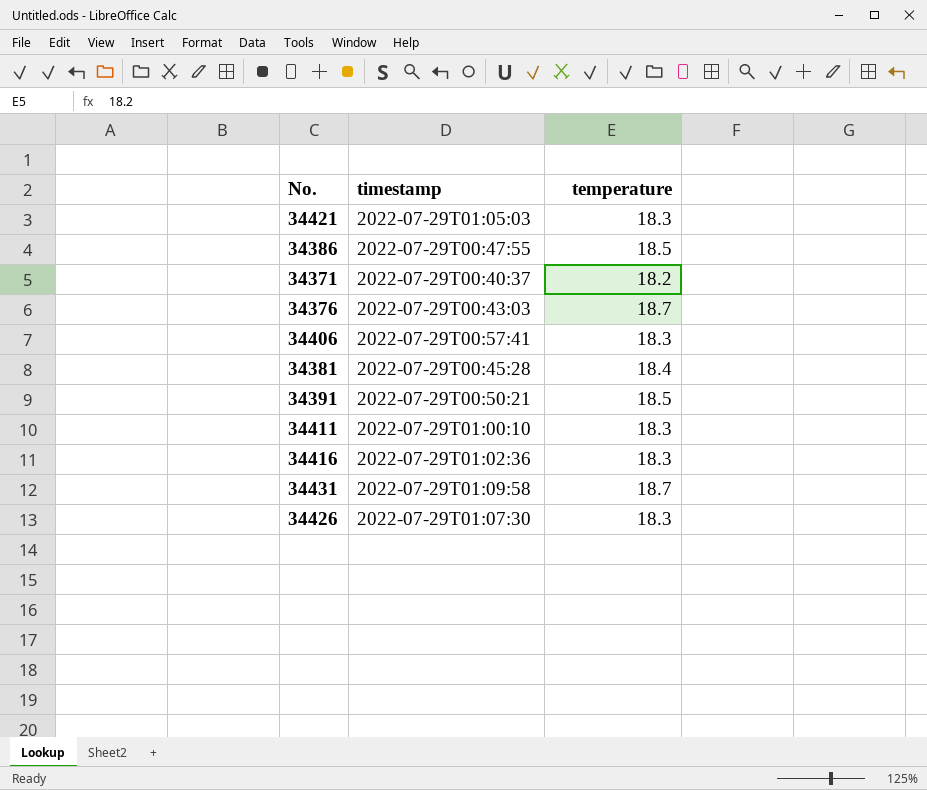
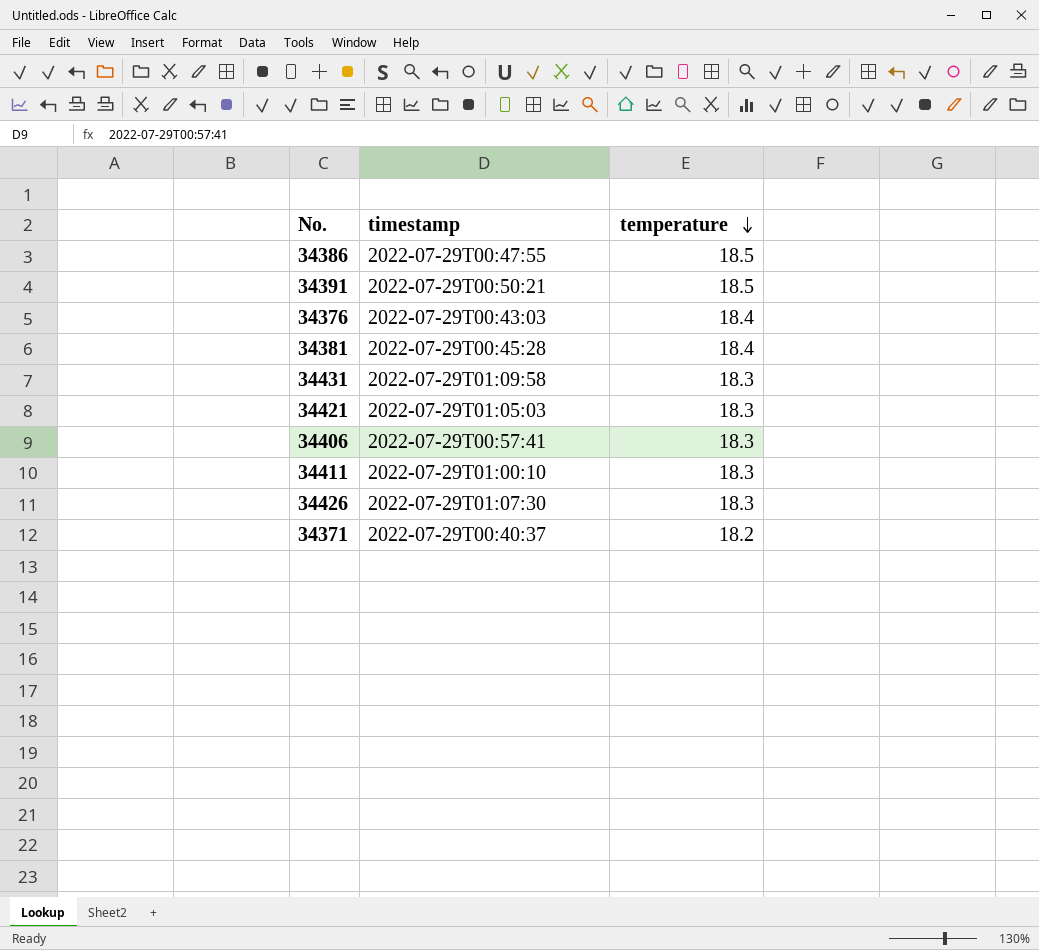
row order: none -> temperature descending
row 34416: 2022-07-29T01:02:36 | 18.3 -> none
34376 | temperature: 18.7 -> 18.4
34431 | temperature: 18.7 -> 18.3

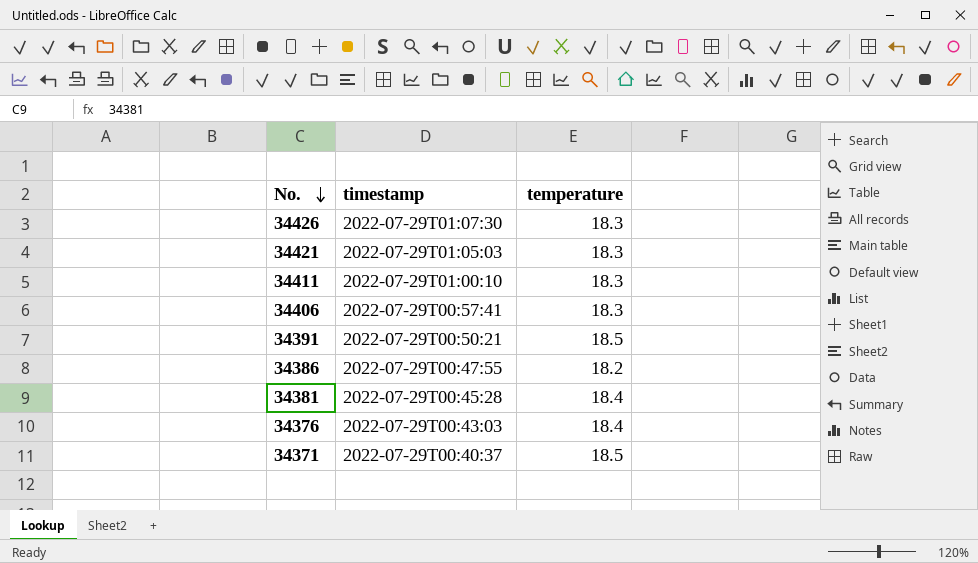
row order: temperature descending -> No. descending
row 34431: 2022-07-29T01:09:58 | 18.3 -> none
34386 | temperature: 18.5 -> 18.2
34371 | temperature: 18.2 -> 18.5

